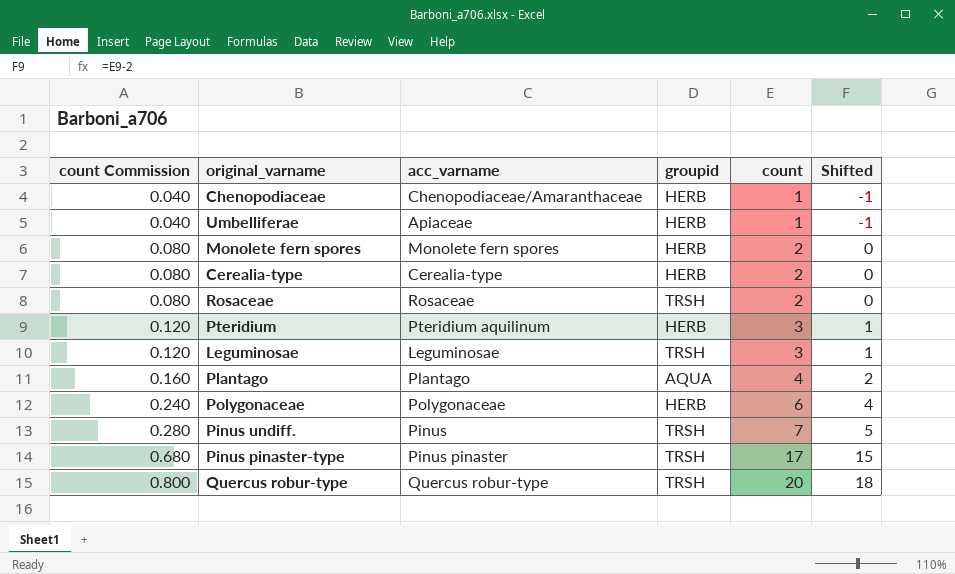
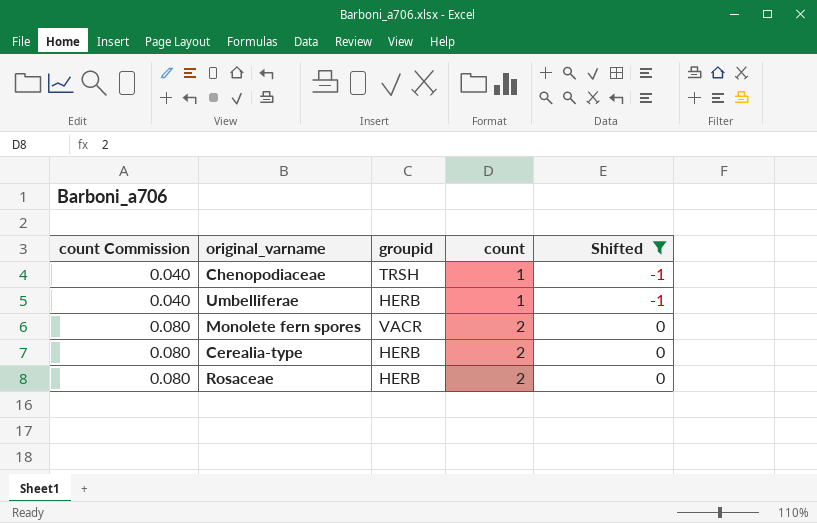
filter: none -> Shifted <= 0
column acc_varname | position: 3 -> none
Chenopodiaceae | groupid: HERB -> TRSH
Monolete fern spores | groupid: HERB -> VACR
Rosaceae | groupid: TRSH -> HERB

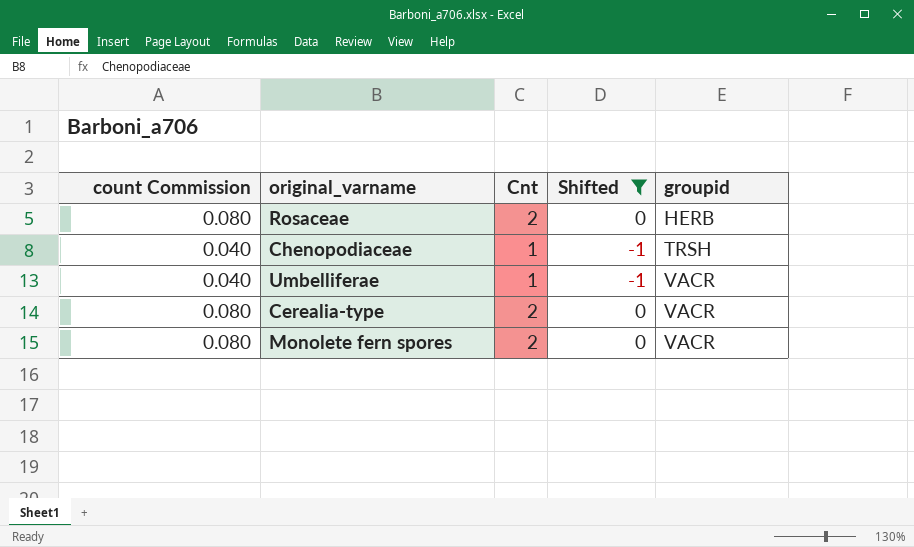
row order: count Commission ascending -> groupid ascending
column name: count -> Cnt
column groupid | position: 3 -> 5
Umbelliferae | groupid: HERB -> VACR
Cerealia-type | groupid: HERB -> VACR

